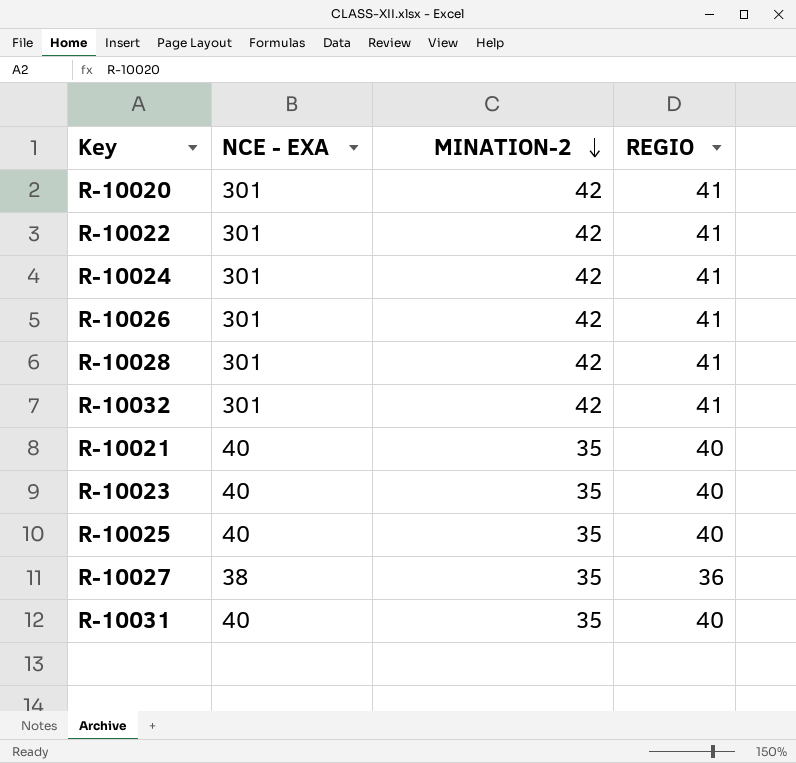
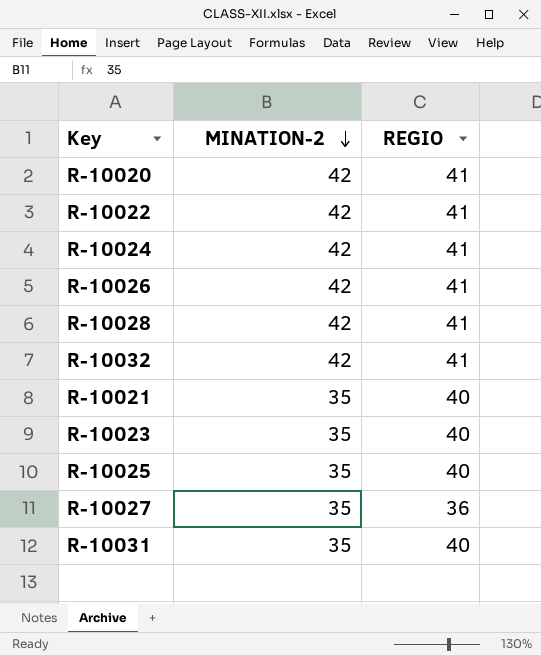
column NCE - EXA | position: 2 -> none

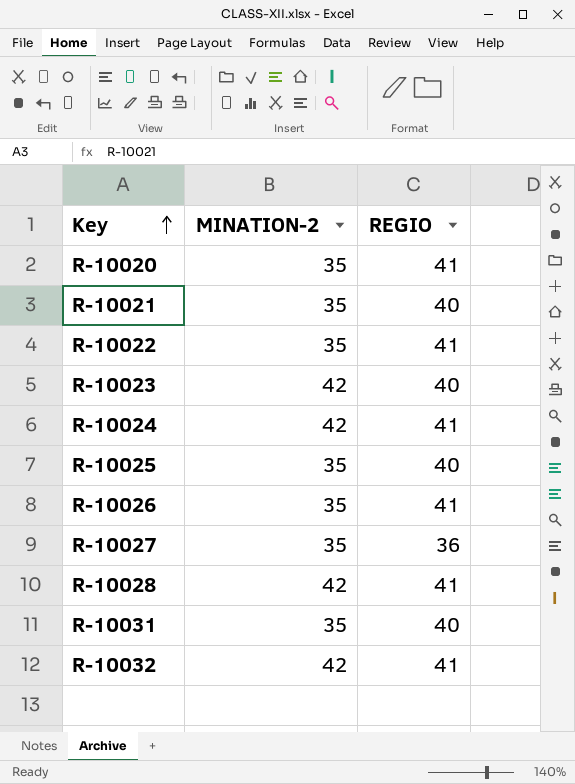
row order: MINATION-2 descending -> Key ascending
R-10020 | MINATION-2: 42 -> 35
R-10022 | MINATION-2: 42 -> 35
R-10023 | MINATION-2: 35 -> 42
R-10026 | MINATION-2: 42 -> 35

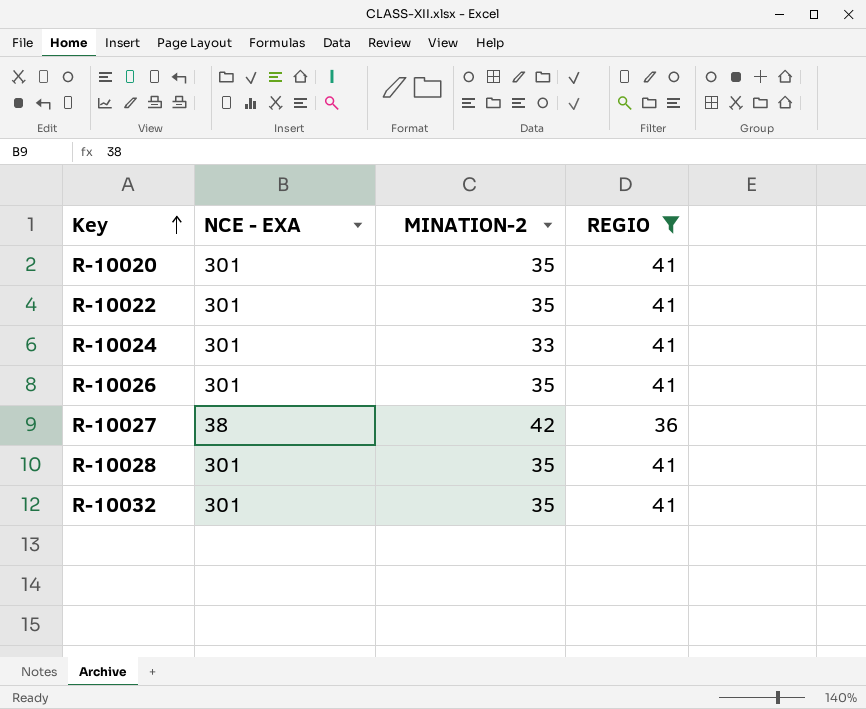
filter: none -> REGIO != 40
column NCE - EXA | position: none -> 2
R-10024 | MINATION-2: 42 -> 33
R-10027 | MINATION-2: 35 -> 42
R-10028 | MINATION-2: 42 -> 35
R-10032 | MINATION-2: 42 -> 35

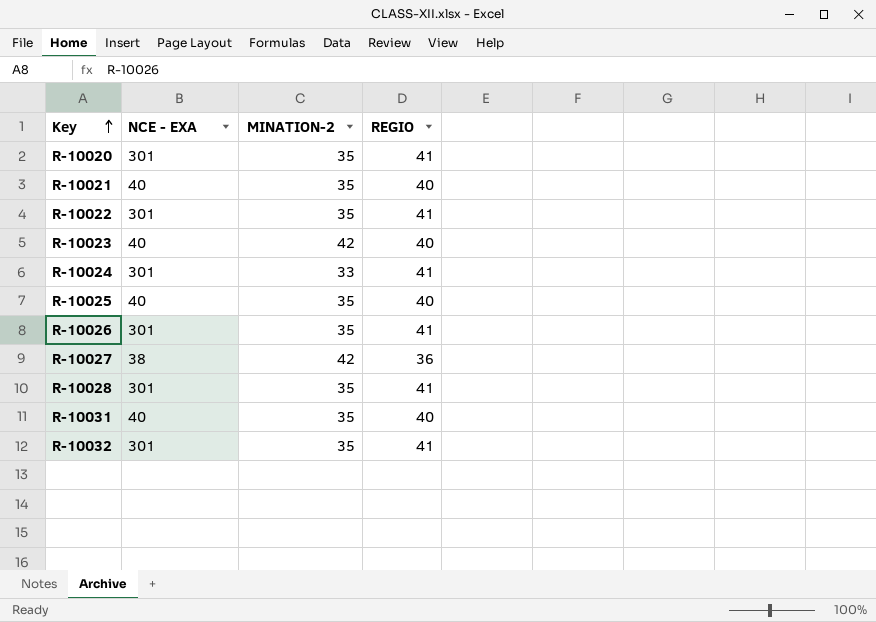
filter: REGIO != 40 -> none

